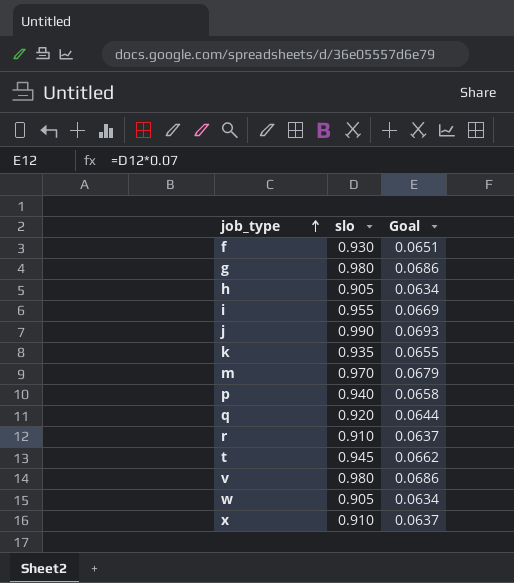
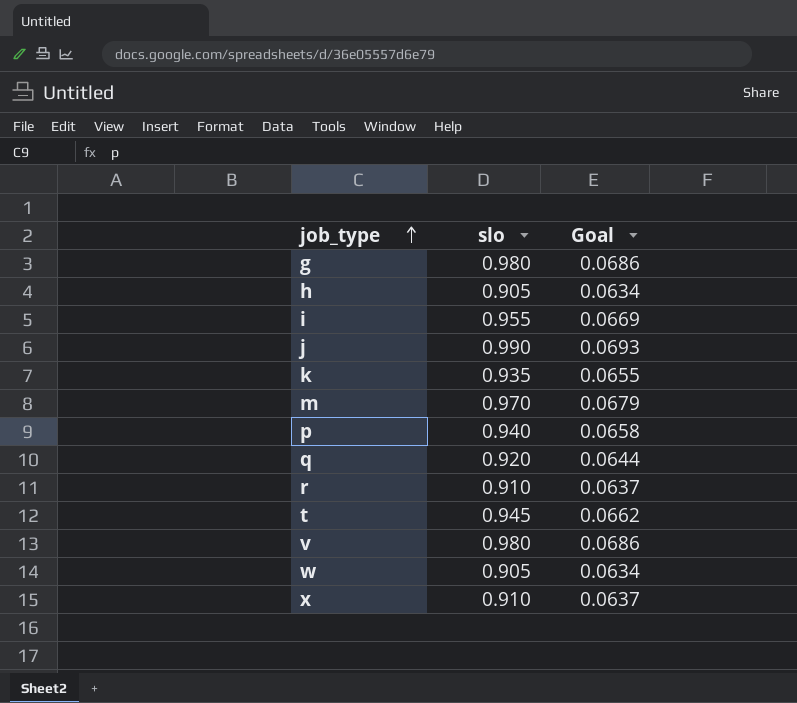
row f: 0.930 | 0.0651 -> none

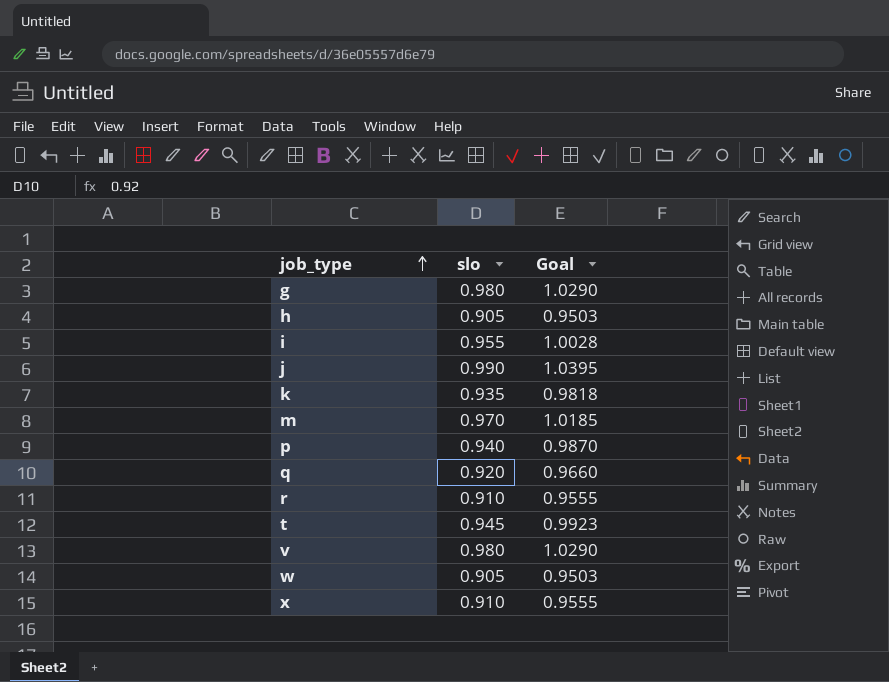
column Goal | formula: [slo] * 0.07 -> [slo] * 1.05

